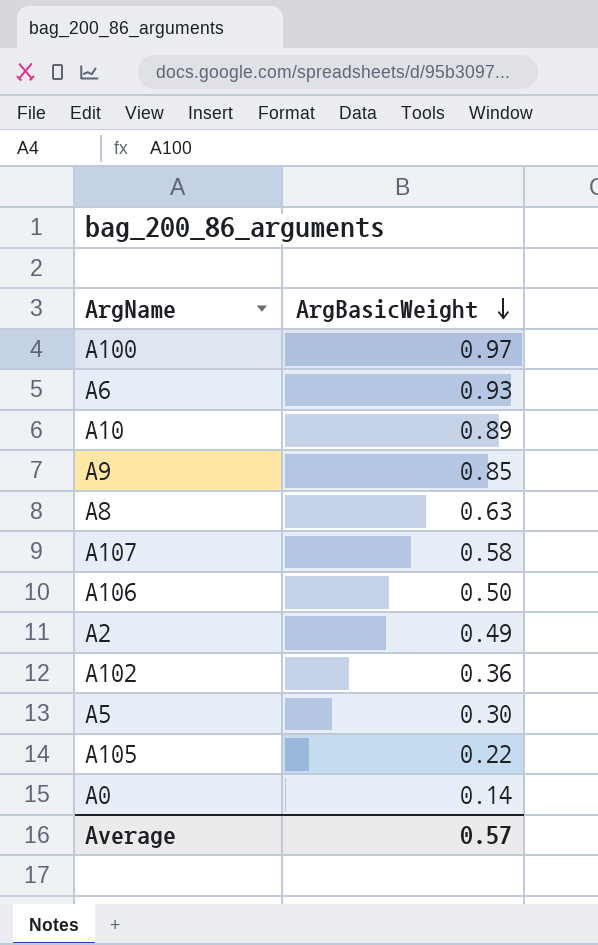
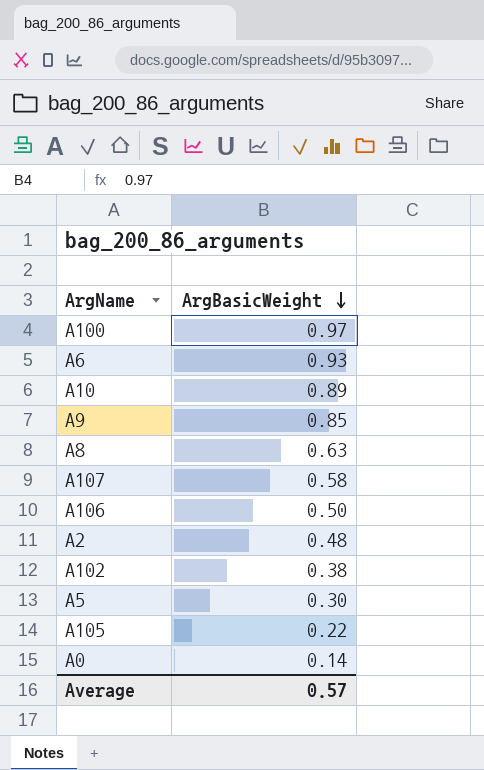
A2 | ArgBasicWeight: 0.49 -> 0.48
A102 | ArgBasicWeight: 0.36 -> 0.38

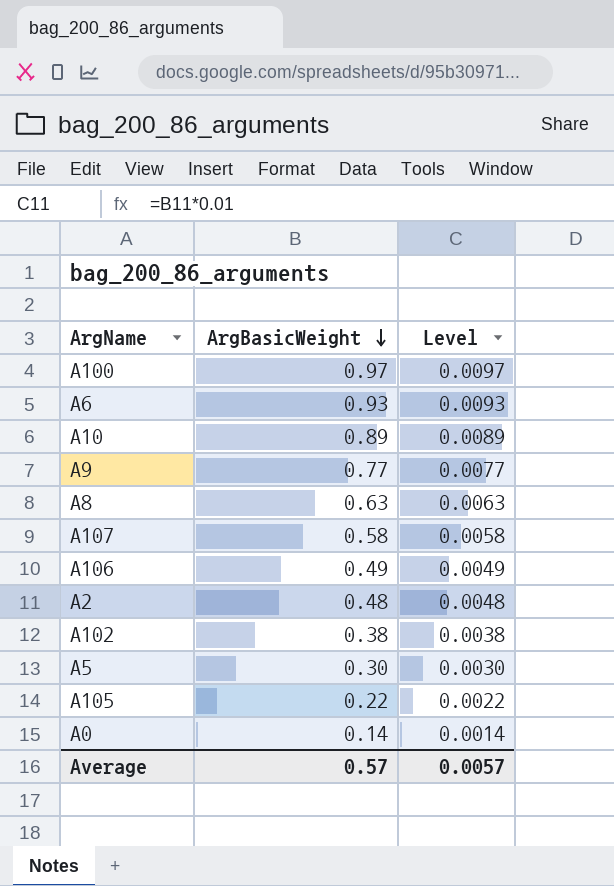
column Level | formula: none -> [ArgBasicWeight] * 0.01
A9 | ArgBasicWeight: 0.85 -> 0.77
A106 | ArgBasicWeight: 0.50 -> 0.49

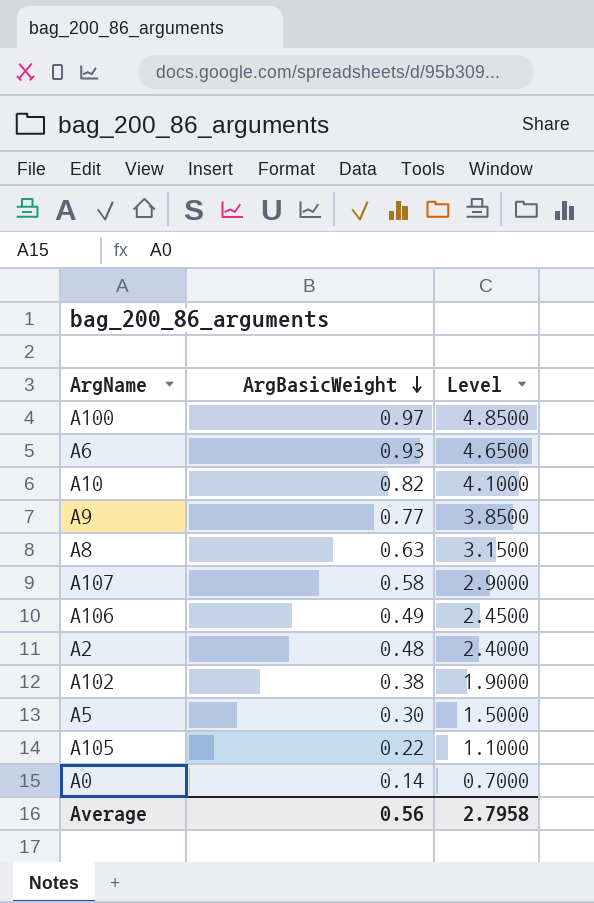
column Level | formula: [ArgBasicWeight] * 0.01 -> [ArgBasicWeight] * 5
A10 | ArgBasicWeight: 0.89 -> 0.82
Average | ArgBasicWeight: 0.57 -> 0.56
Average | Level: 0.0057 -> 2.7958

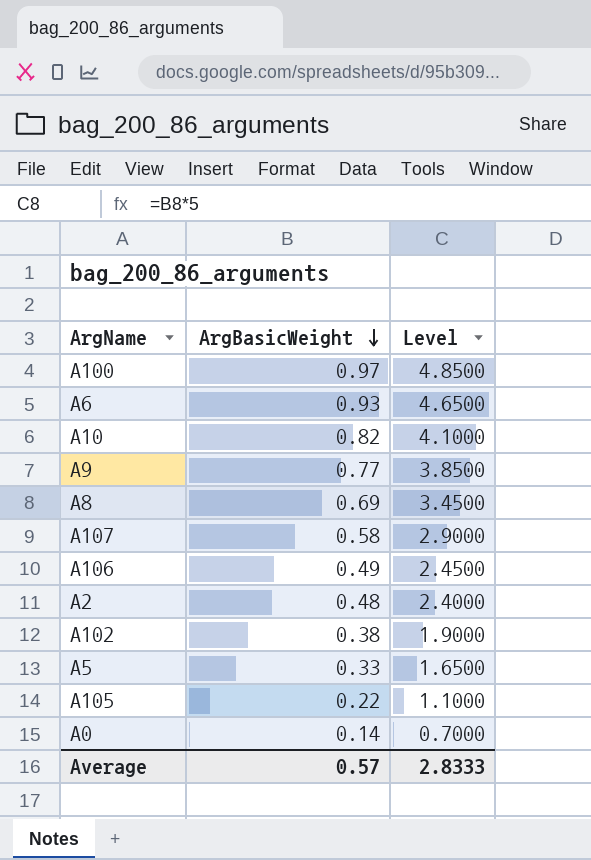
A8 | ArgBasicWeight: 0.63 -> 0.69
A8 | Level: 3.1500 -> 3.4500
A5 | ArgBasicWeight: 0.30 -> 0.33
A5 | Level: 1.5000 -> 1.6500
Average | ArgBasicWeight: 0.56 -> 0.57
Average | Level: 2.7958 -> 2.8333

